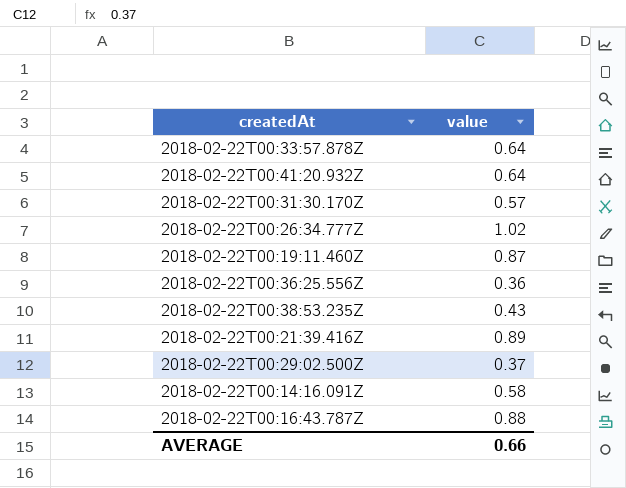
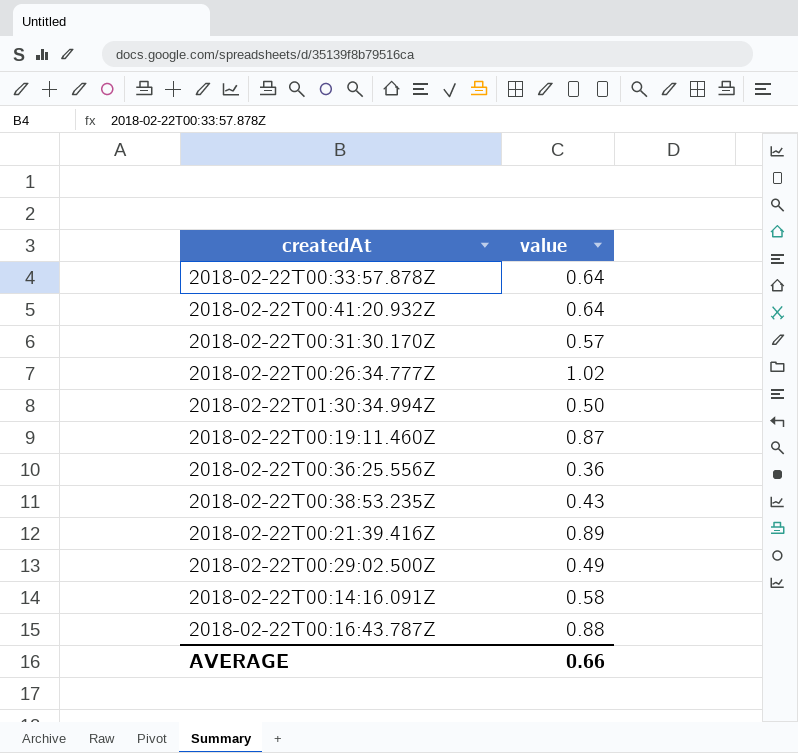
row 2018-02-22T01:30:34.994Z: none -> 0.50
2018-02-22T00:29:02.500Z | value: 0.37 -> 0.49

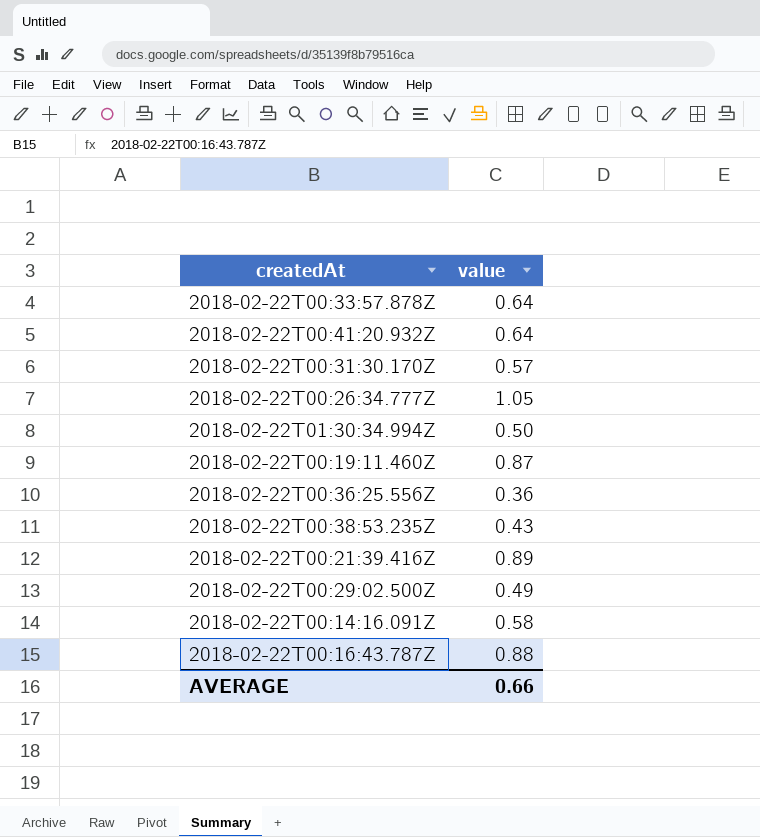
2018-02-22T00:26:34.777Z | value: 1.02 -> 1.05

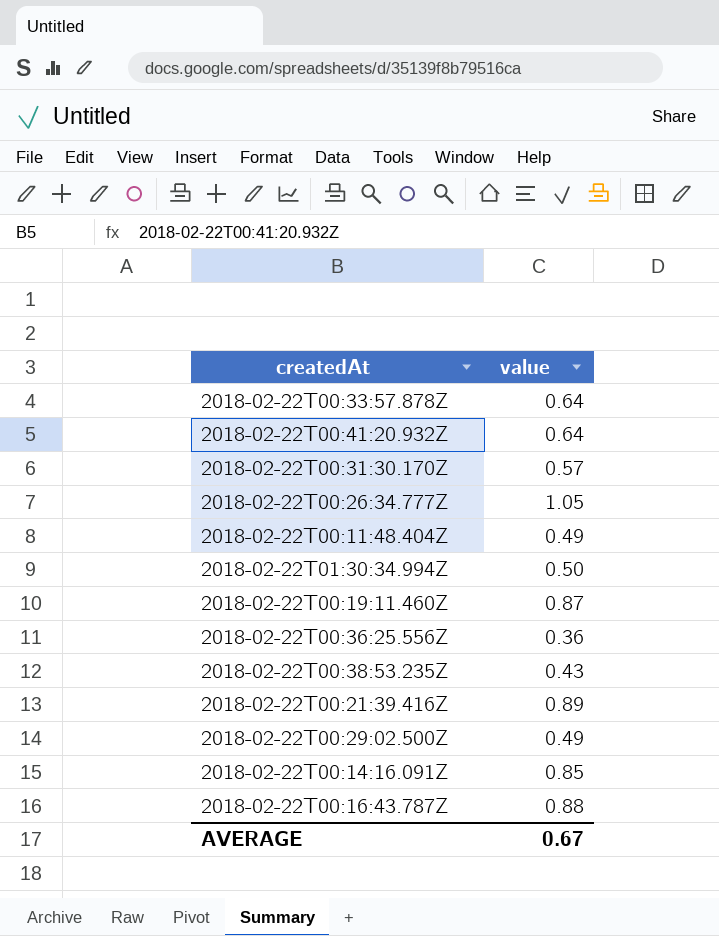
row 2018-02-22T00:11:48.404Z: none -> 0.49
2018-02-22T00:14:16.091Z | value: 0.58 -> 0.85
AVERAGE | value: 0.66 -> 0.67

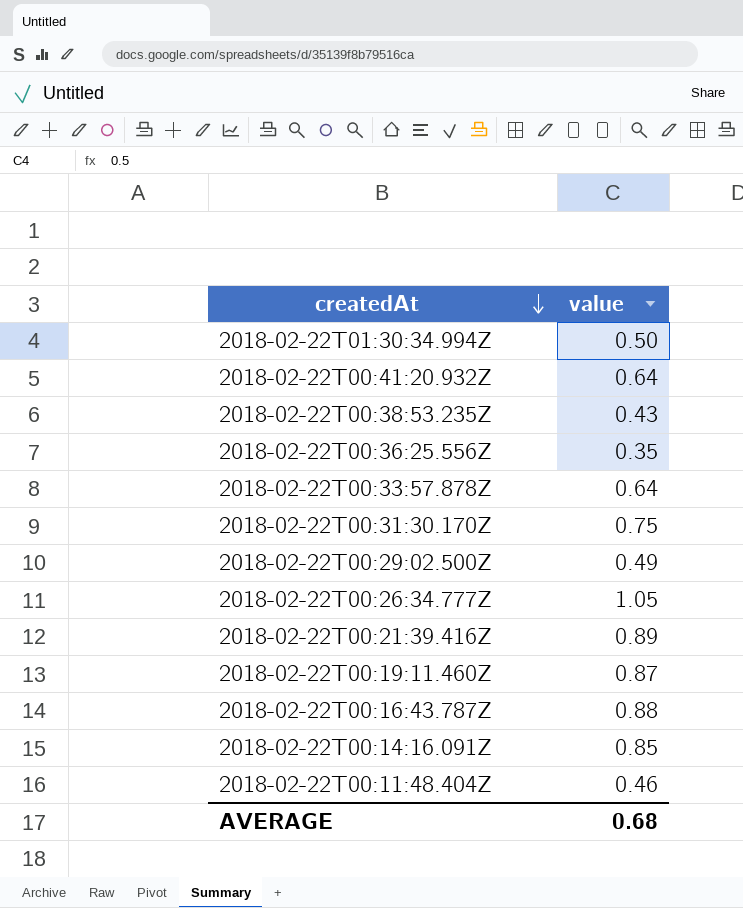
row order: none -> createdAt descending
2018-02-22T00:36:25.556Z | value: 0.36 -> 0.35
2018-02-22T00:31:30.170Z | value: 0.57 -> 0.75
2018-02-22T00:11:48.404Z | value: 0.49 -> 0.46
AVERAGE | value: 0.67 -> 0.68

